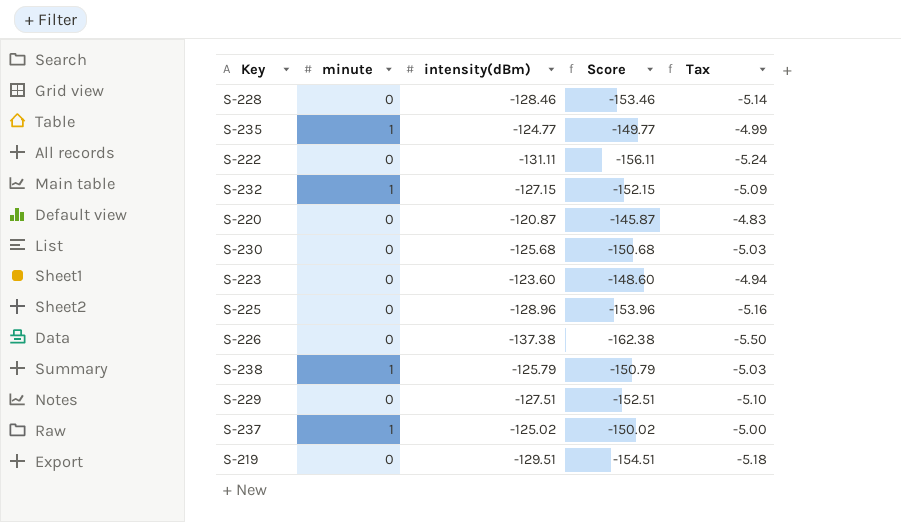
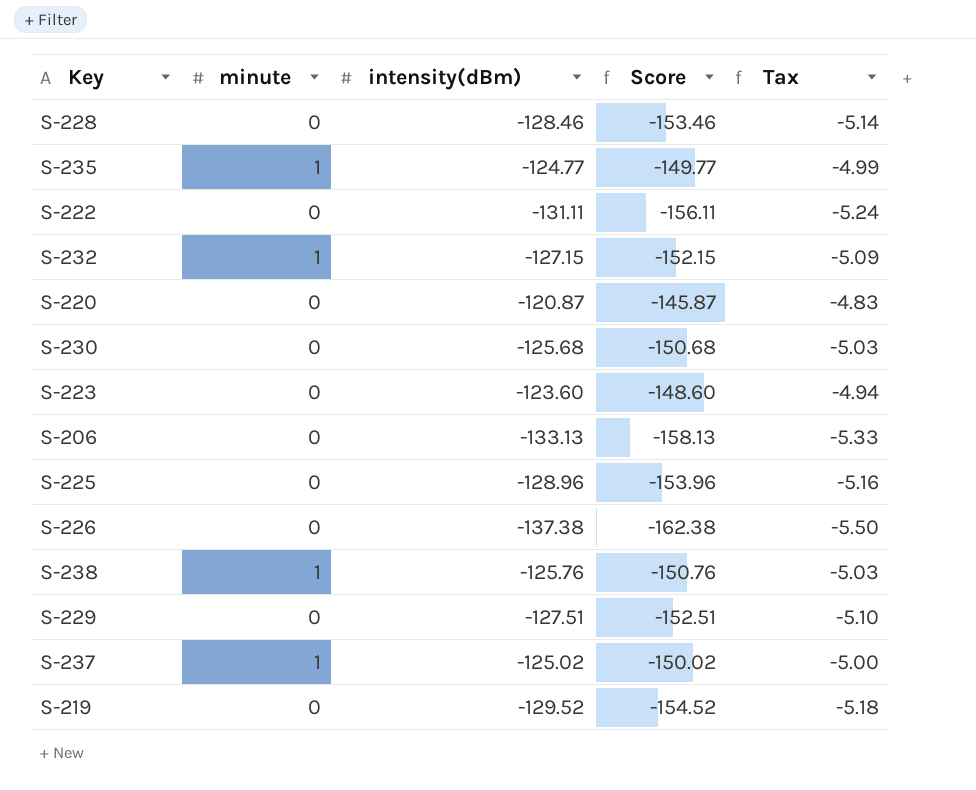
row S-206: none -> 0 | -133.13 | -158.13 | -5.33
S-238 | intensity(dBm): -125.79 -> -125.76
S-238 | Score: -150.79 -> -150.76
S-219 | intensity(dBm): -129.51 -> -129.52
S-219 | Score: -154.51 -> -154.52

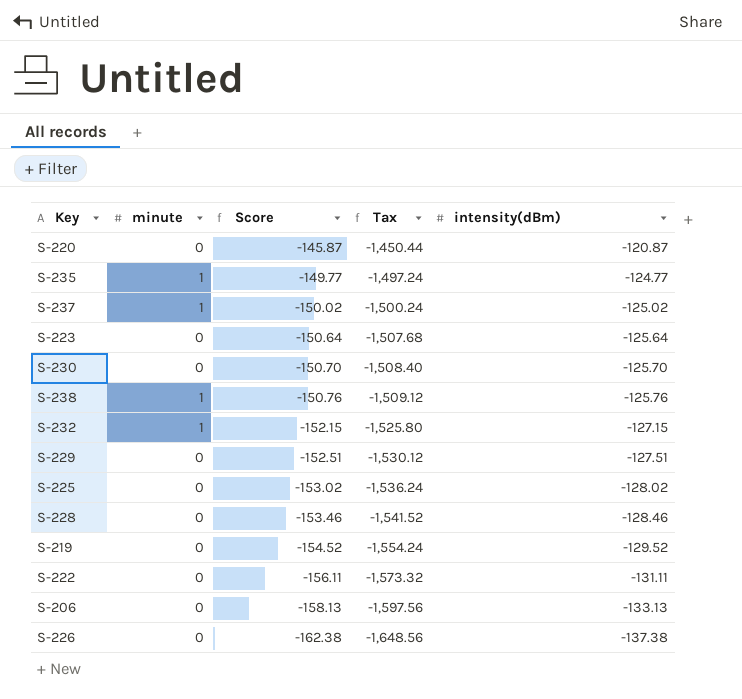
row order: none -> Score descending
column Tax | formula: [intensity(dBm)] * 0.04 -> [intensity(dBm)] * 12
column intensity(dBm) | position: 3 -> 5
S-223 | Score: -148.60 -> -150.64
S-223 | intensity(dBm): -123.60 -> -125.64
S-230 | Score: -150.68 -> -150.70
S-230 | intensity(dBm): -125.68 -> -125.70
S-225 | Score: -153.96 -> -153.02
S-225 | intensity(dBm): -128.96 -> -128.02

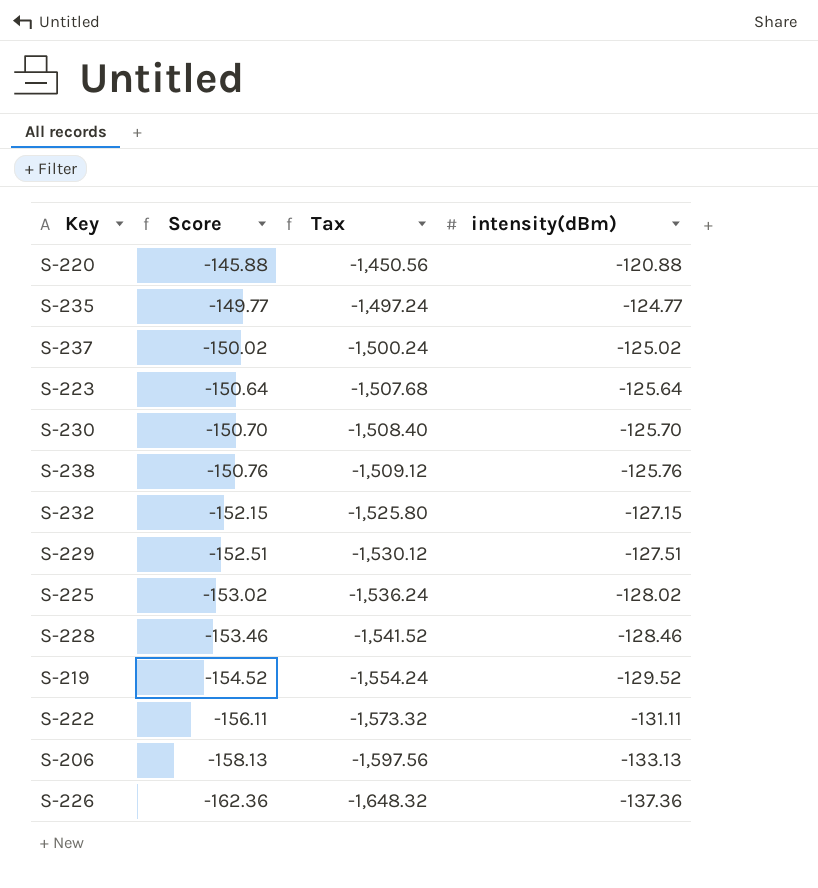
column minute | position: 2 -> none
S-220 | Score: -145.87 -> -145.88
S-220 | Tax: -1,450.44 -> -1,450.56
S-220 | intensity(dBm): -120.87 -> -120.88
S-226 | Score: -162.38 -> -162.36
S-226 | Tax: -1,648.56 -> -1,648.32
S-226 | intensity(dBm): -137.38 -> -137.36

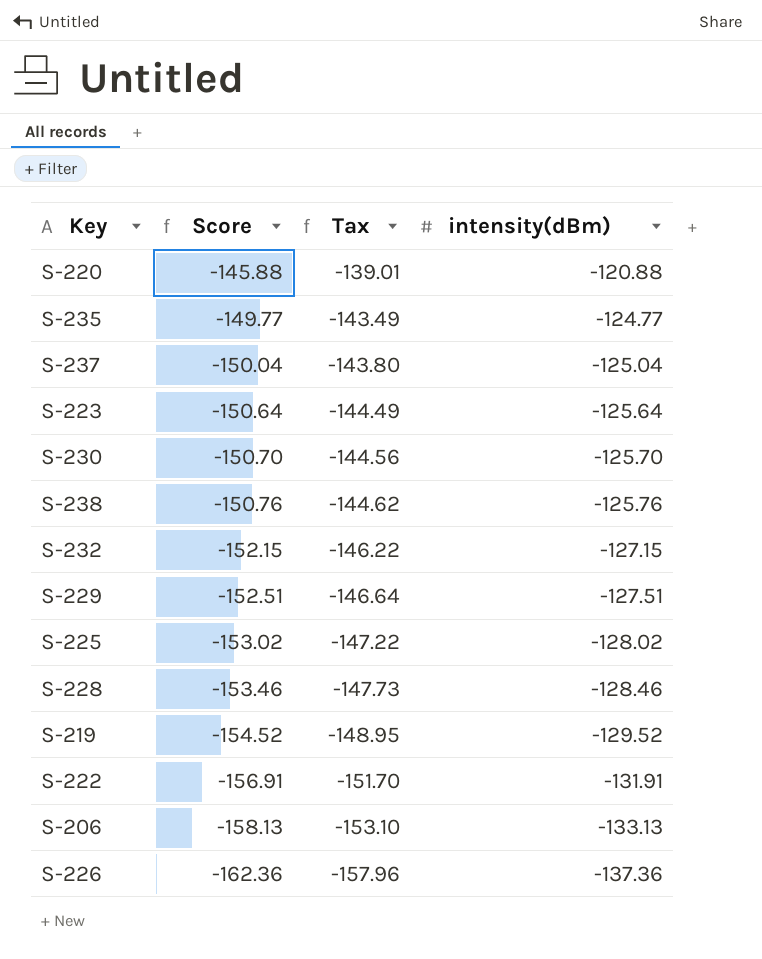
column Tax | formula: [intensity(dBm)] * 12 -> [intensity(dBm)] * 1.15
S-237 | Score: -150.02 -> -150.04
S-237 | intensity(dBm): -125.02 -> -125.04
S-222 | Score: -156.11 -> -156.91
S-222 | intensity(dBm): -131.11 -> -131.91

